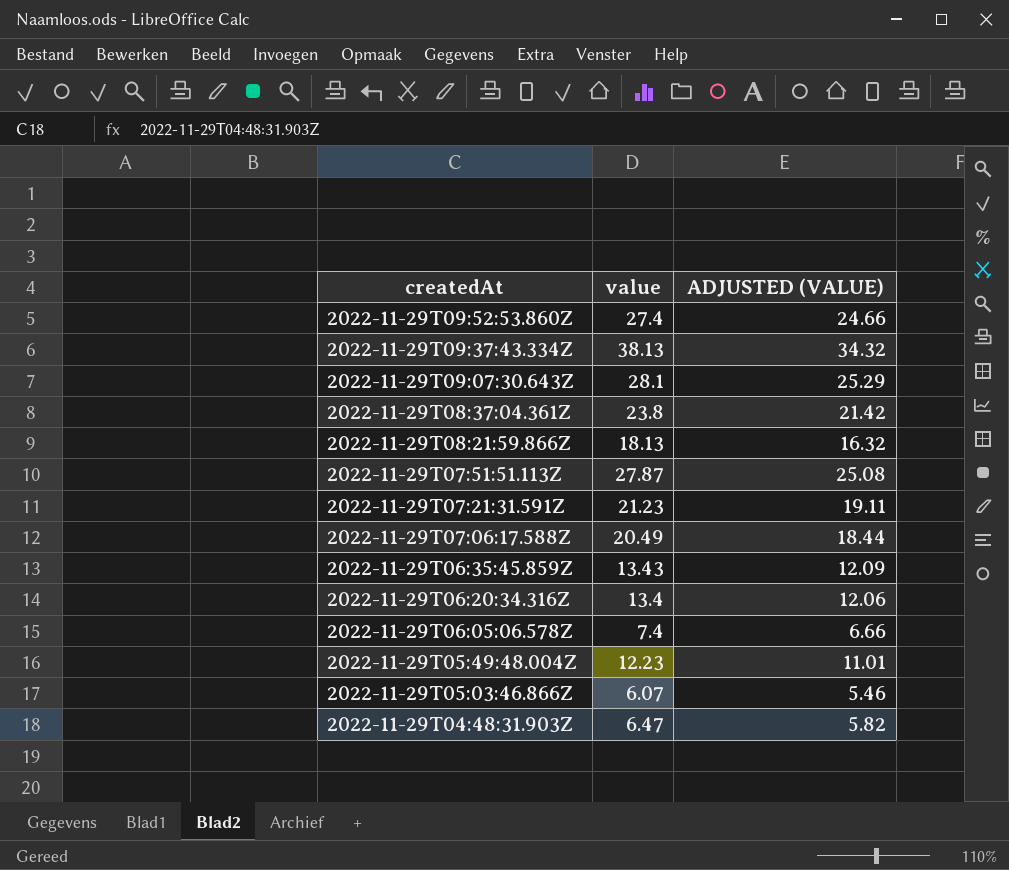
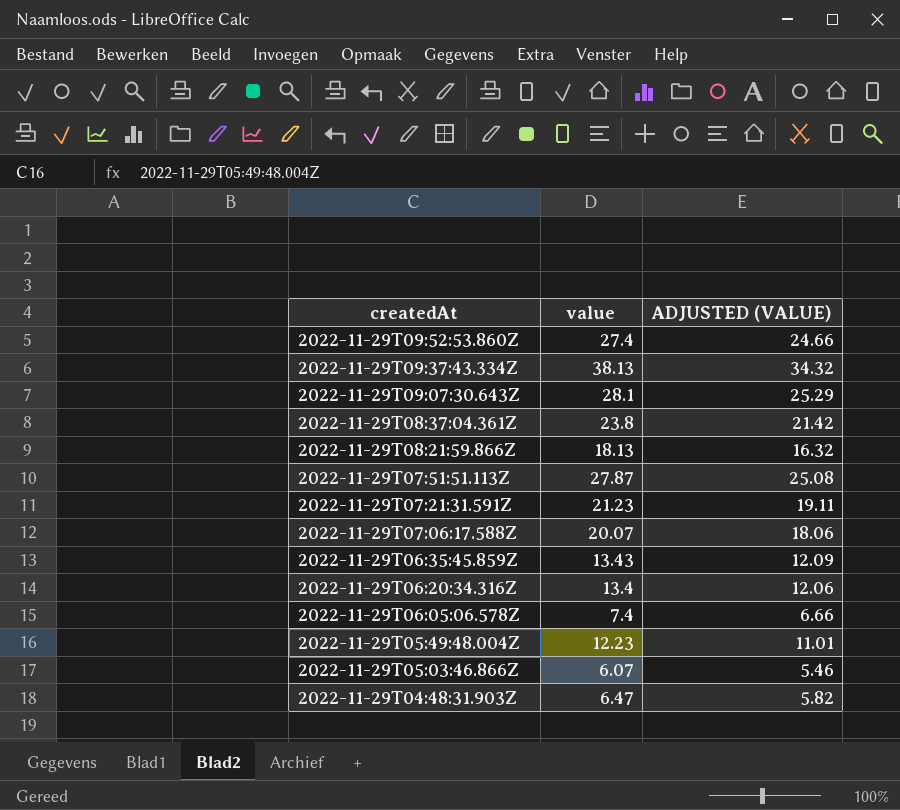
2022-11-29T07:06:17.588Z | value: 20.49 -> 20.07
2022-11-29T07:06:17.588Z | ADJUSTED (VALUE): 18.44 -> 18.06

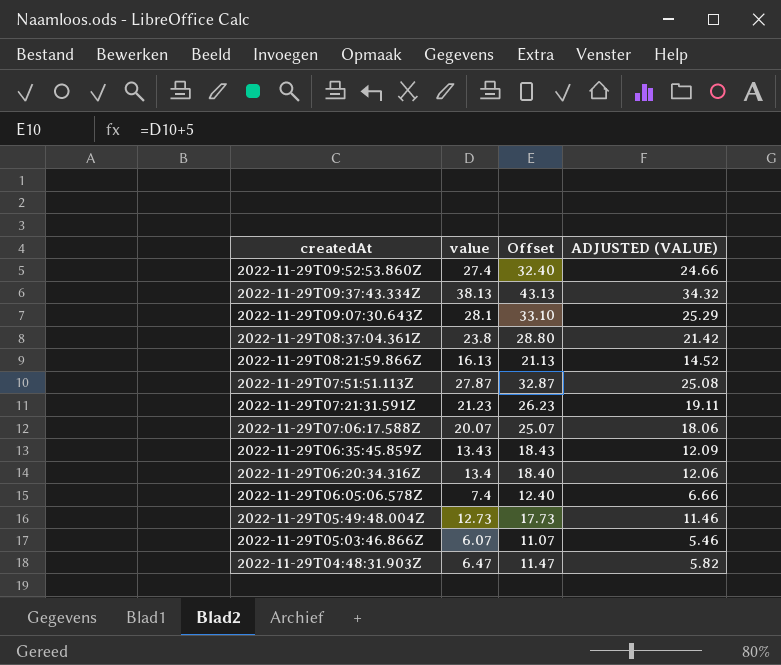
column Offset | formula: none -> [value] + 5
2022-11-29T08:21:59.866Z | value: 18.13 -> 16.13
2022-11-29T08:21:59.866Z | ADJUSTED (VALUE): 16.32 -> 14.52
2022-11-29T05:49:48.004Z | value: 12.23 -> 12.73
2022-11-29T05:49:48.004Z | ADJUSTED (VALUE): 11.01 -> 11.46

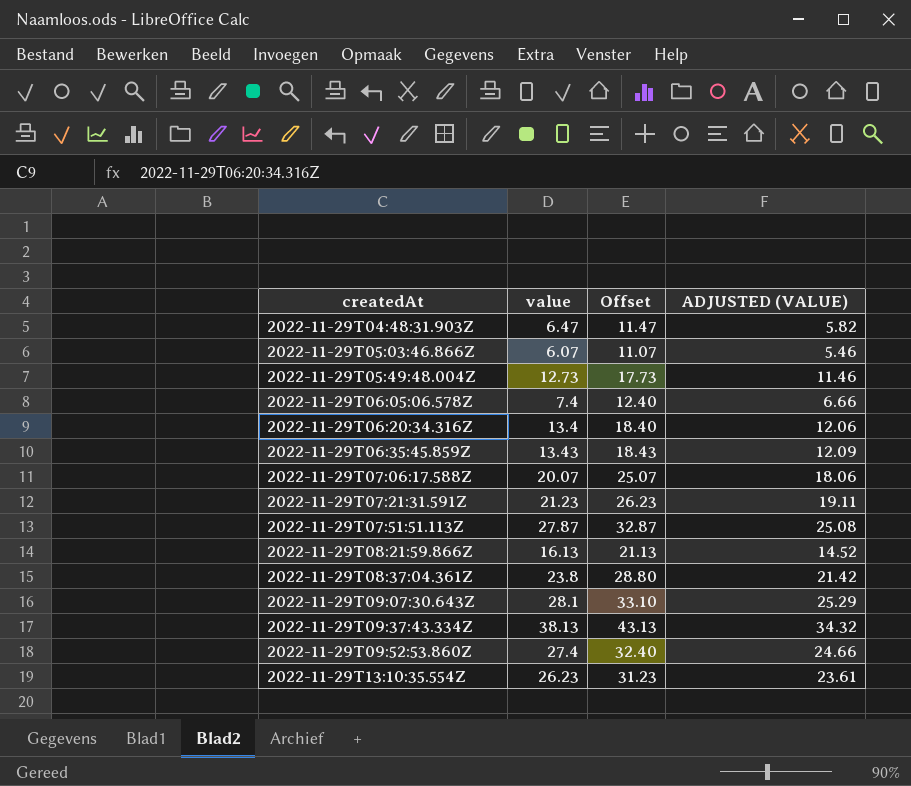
row order: createdAt descending -> createdAt ascending
row 2022-11-29T13:10:35.554Z: none -> 26.23 | 31.23 | 23.61

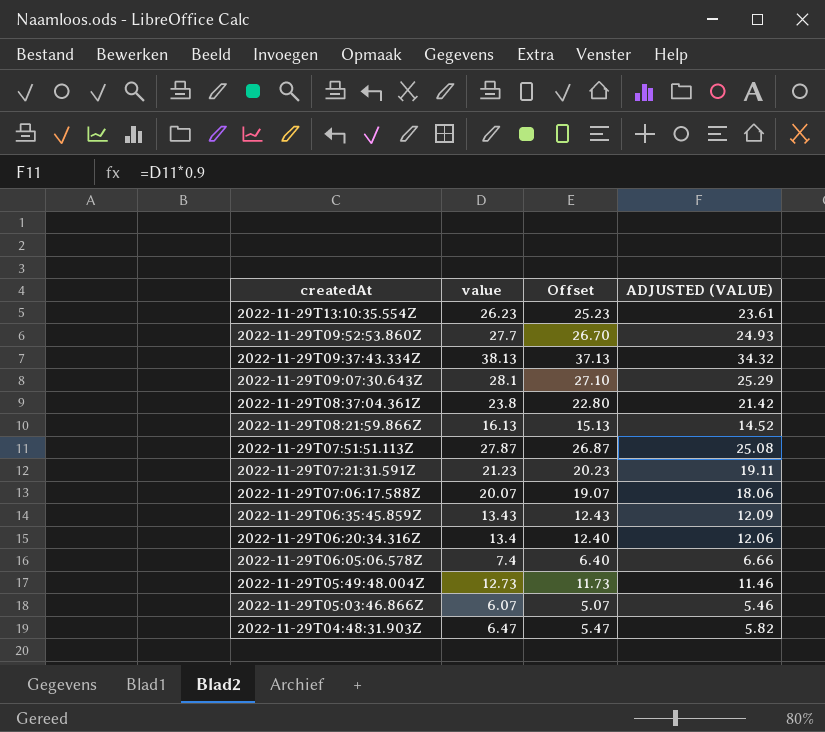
row order: createdAt ascending -> createdAt descending
column Offset | formula: [value] + 5 -> [value] - 1
2022-11-29T09:52:53.860Z | value: 27.4 -> 27.7
2022-11-29T09:52:53.860Z | ADJUSTED (VALUE): 24.66 -> 24.93

